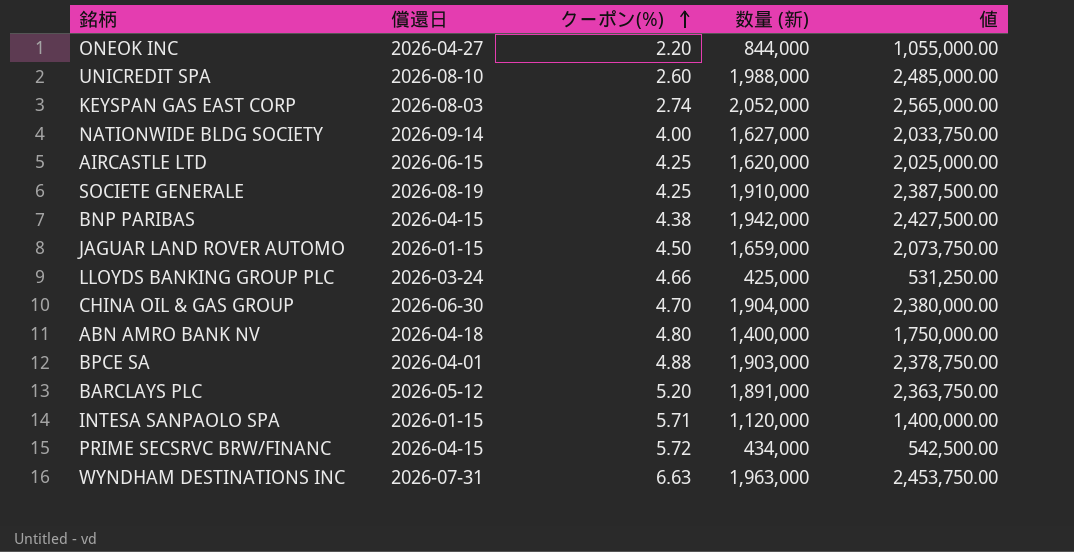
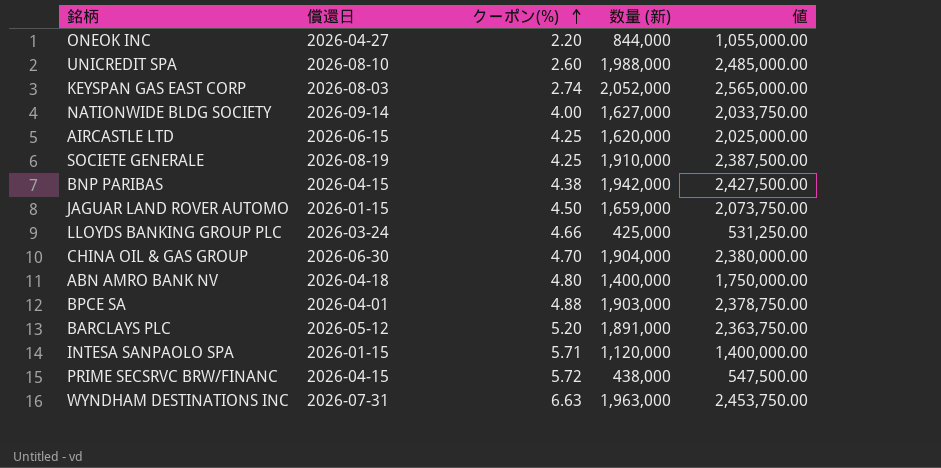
PRIME SECSRVC BRW/FINANC | 数量 (新): 434,000 -> 438,000
PRIME SECSRVC BRW/FINANC | 値: 542,500.00 -> 547,500.00

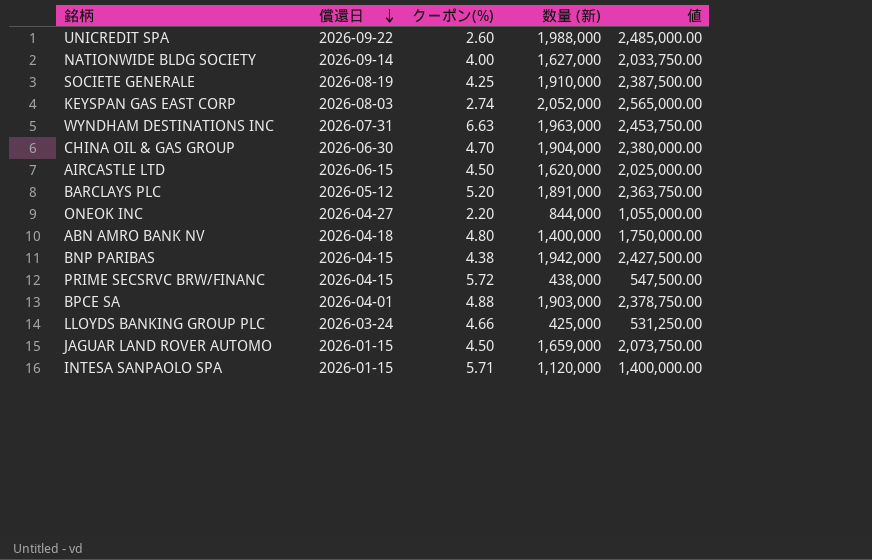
row order: クーポン(%) ascending -> 償還日 descending
UNICREDIT SPA | 償還日: 2026-08-10 -> 2026-09-22
AIRCASTLE LTD | クーポン(%): 4.25 -> 4.50

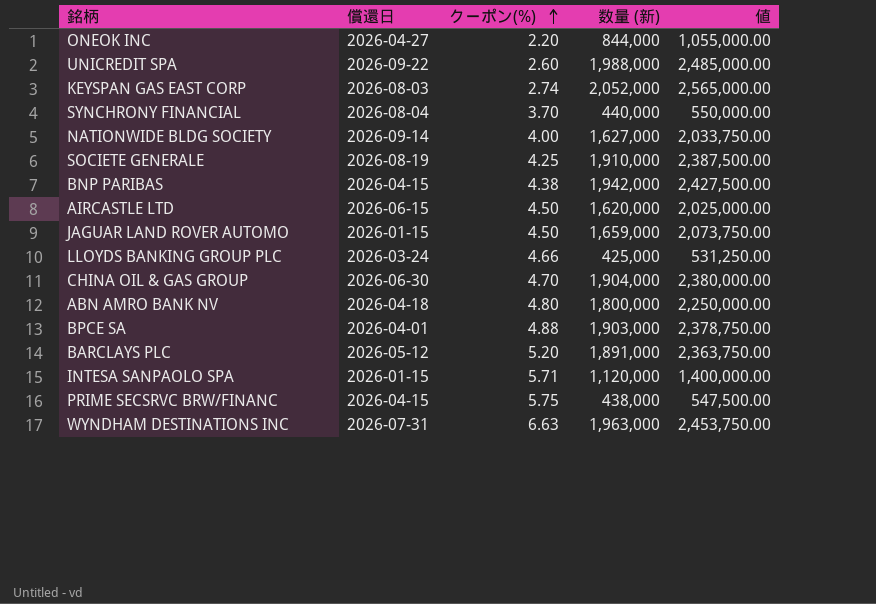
row order: 償還日 descending -> クーポン(%) ascending
row SYNCHRONY FINANCIAL: none -> 2026-08-04 | 3.70 | 440,000 | 550,000.00
ABN AMRO BANK NV | 数量 (新): 1,400,000 -> 1,800,000
ABN AMRO BANK NV | 値: 1,750,000.00 -> 2,250,000.00
PRIME SECSRVC BRW/FINANC | クーポン(%): 5.72 -> 5.75

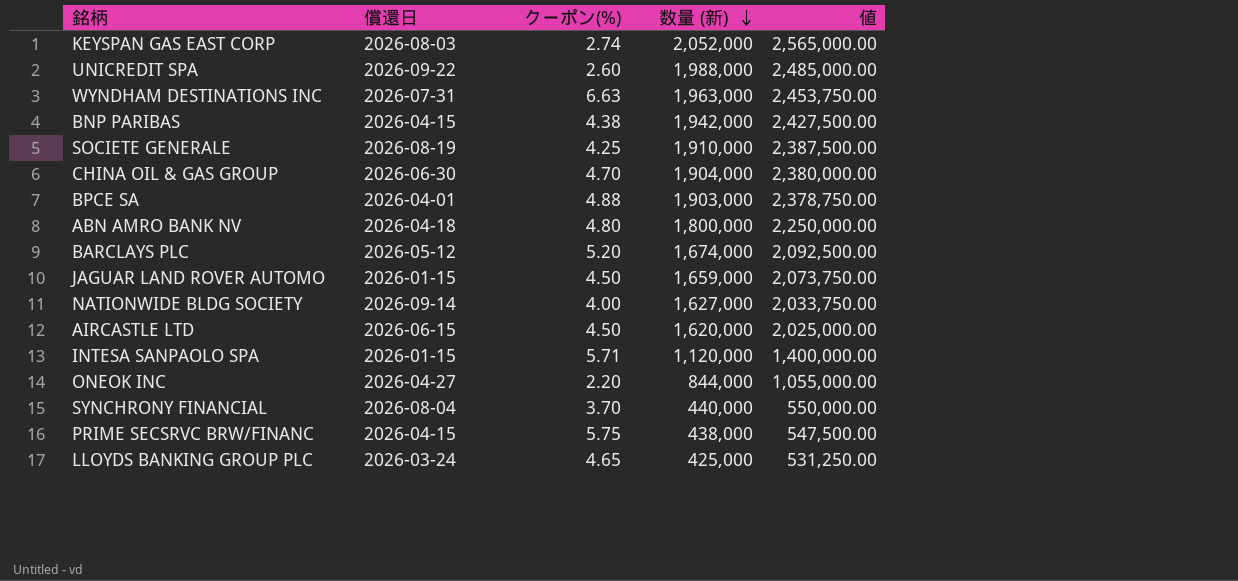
row order: クーポン(%) ascending -> 数量 (新) descending
BARCLAYS PLC | 数量 (新): 1,891,000 -> 1,674,000
BARCLAYS PLC | 値: 2,363,750.00 -> 2,092,500.00
LLOYDS BANKING GROUP PLC | クーポン(%): 4.66 -> 4.65

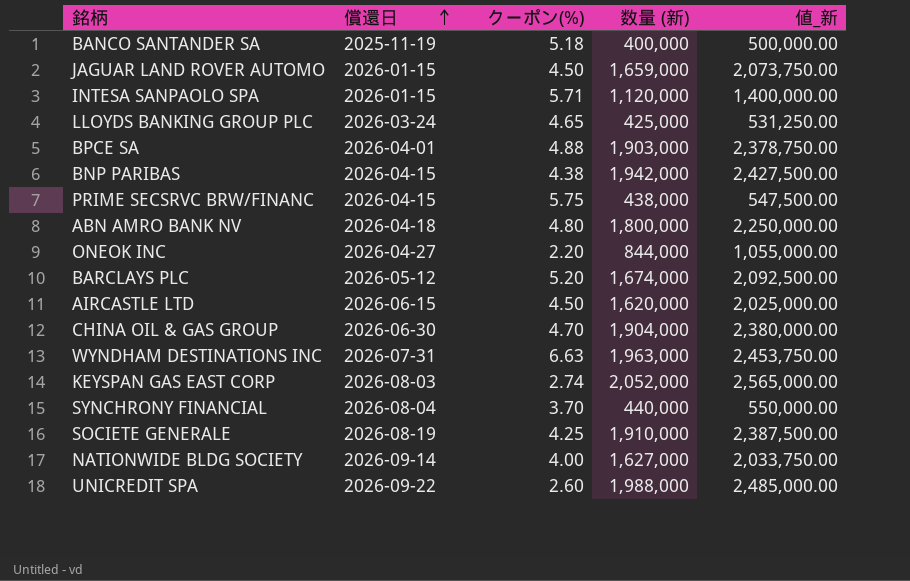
row order: 数量 (新) descending -> 償還日 ascending
column name: 値 -> 値_新
row BANCO SANTANDER SA: none -> 2025-11-19 | 5.18 | 400,000 | 500,000.00

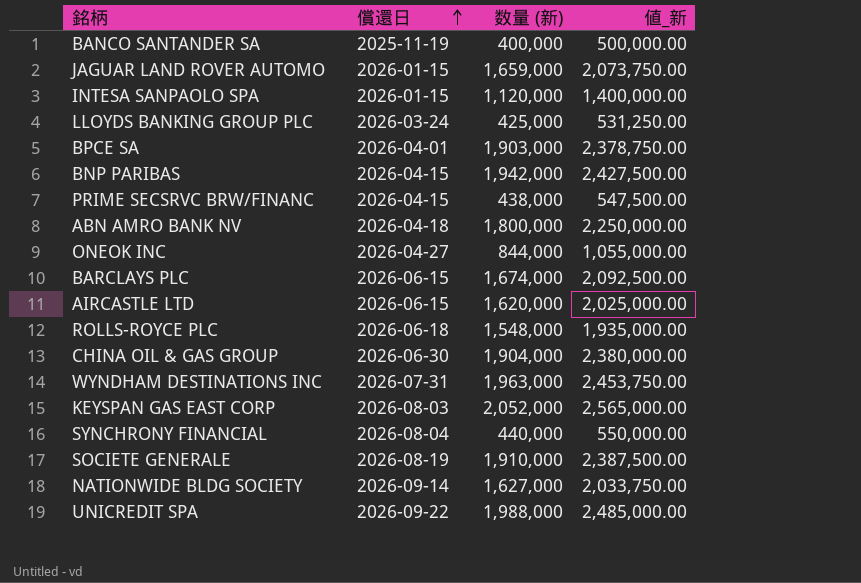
column クーポン(%) | position: 3 -> none
BARCLAYS PLC | 償還日: 2026-05-12 -> 2026-06-15
row ROLLS-ROYCE PLC: none -> 2026-06-18 | 1,548,000 | 1,935,000.00

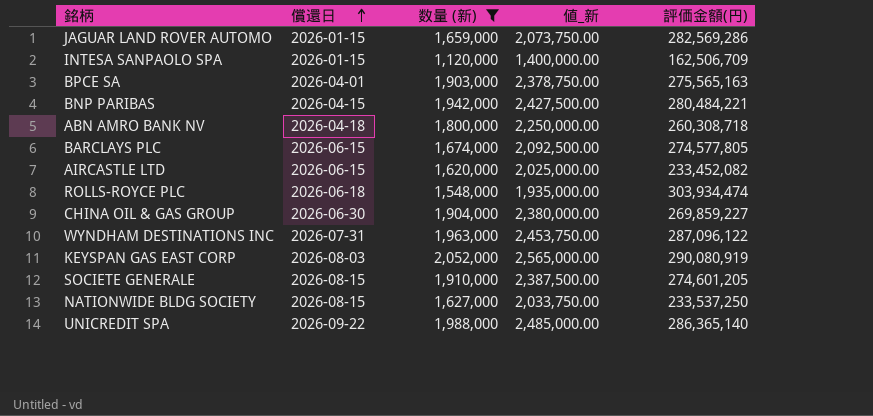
filter: none -> 数量 (新) >= 1,120,000
column 評価金額(円) | position: none -> 5
SOCIETE GENERALE | 償還日: 2026-08-19 -> 2026-08-15
NATIONWIDE BLDG SOCIETY | 償還日: 2026-09-14 -> 2026-08-15

